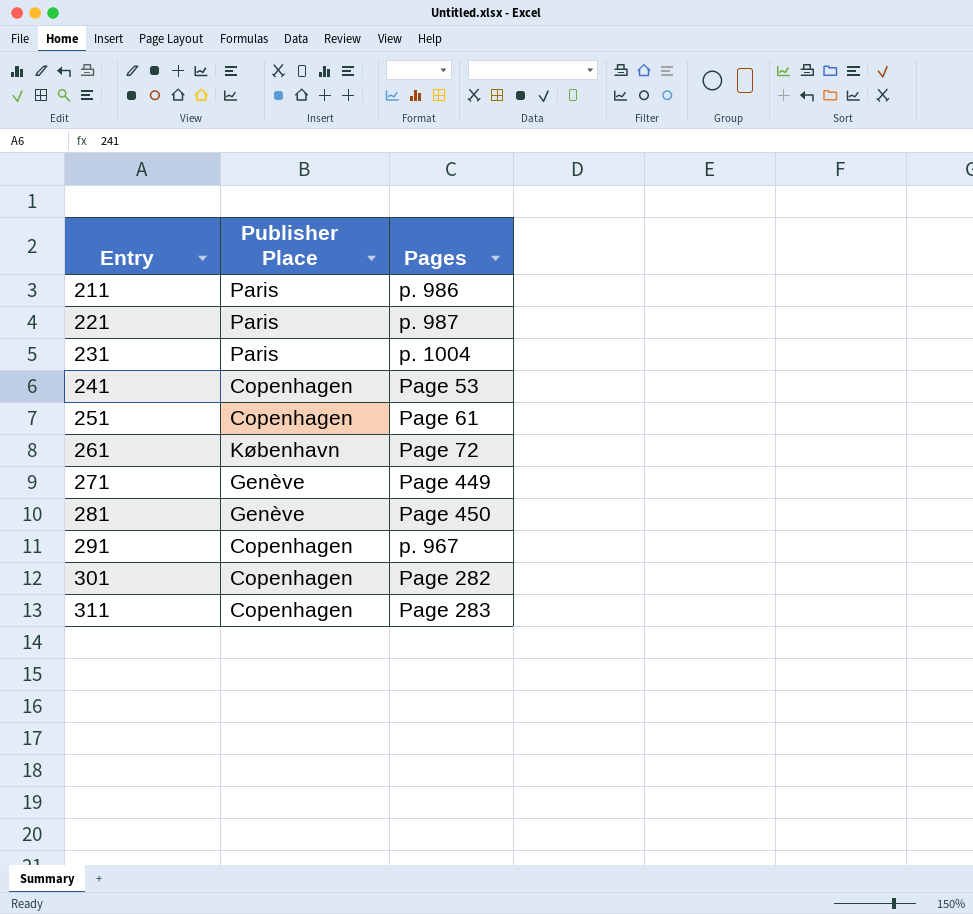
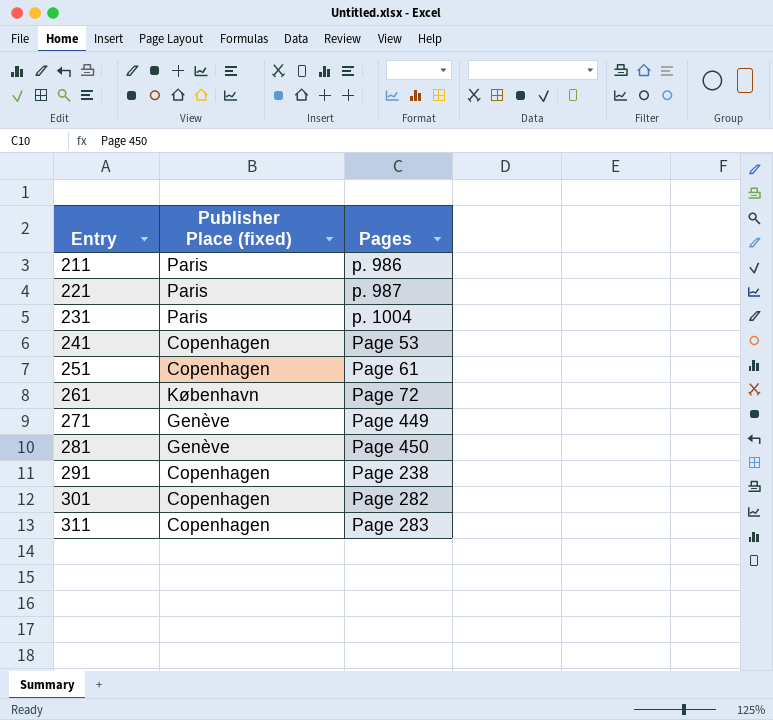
column name: Publisher Place -> Publisher Place (fixed)
291 | Pages: p. 967 -> Page 238

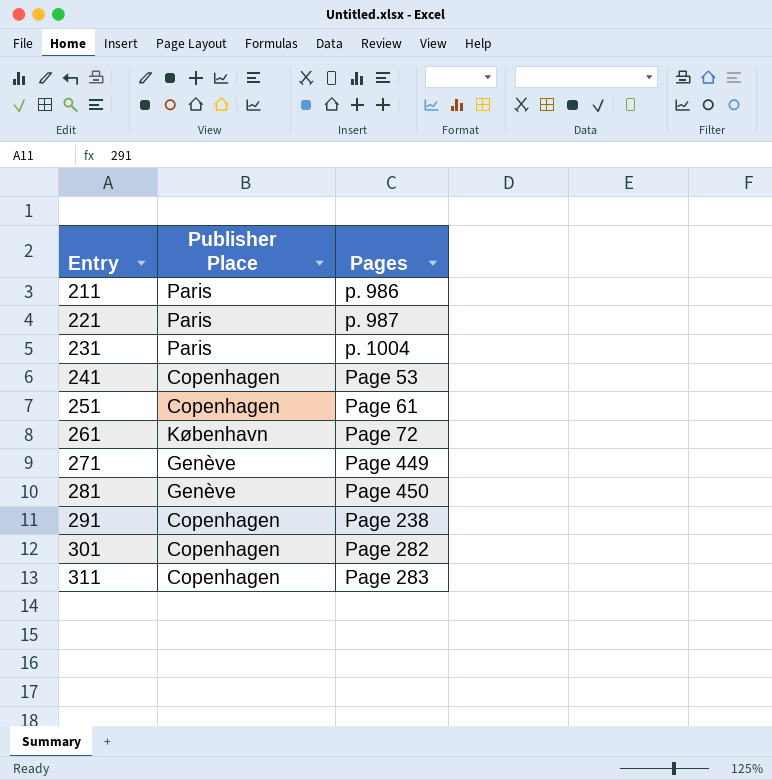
column name: Publisher Place (fixed) -> Publisher Place

